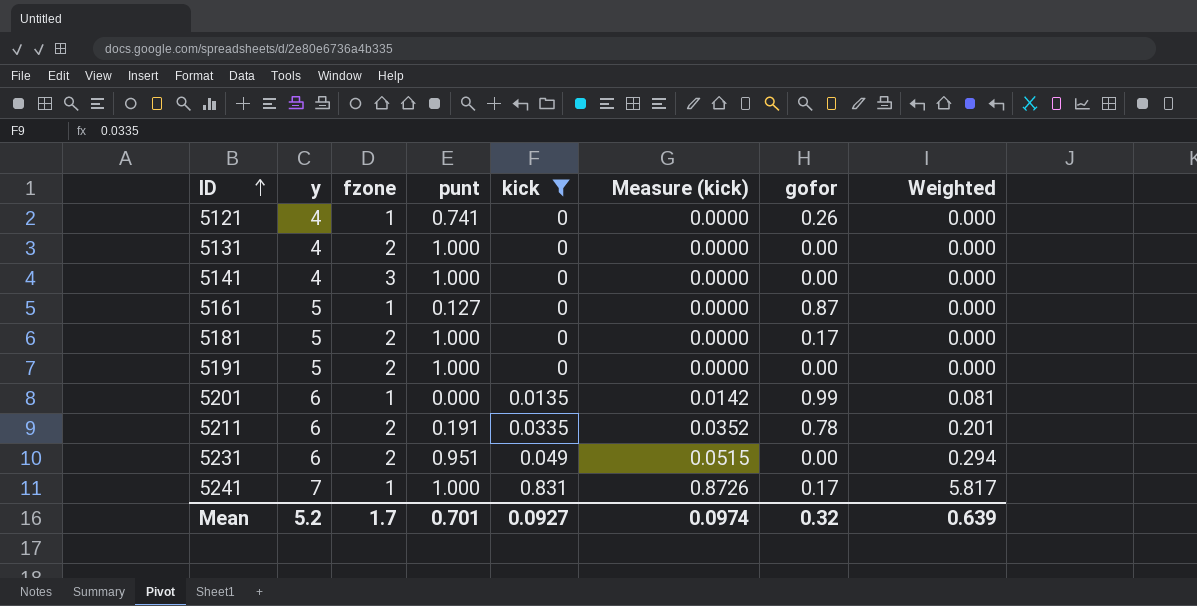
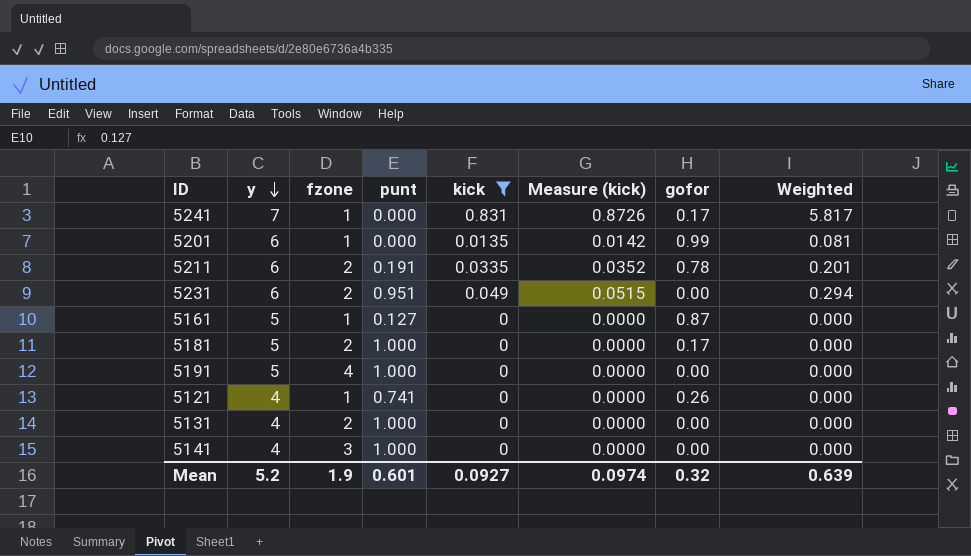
row order: ID ascending -> y descending
5241 | punt: 1.000 -> 0.000
5191 | fzone: 2 -> 4
Mean | fzone: 1.7 -> 1.9
Mean | punt: 0.701 -> 0.601

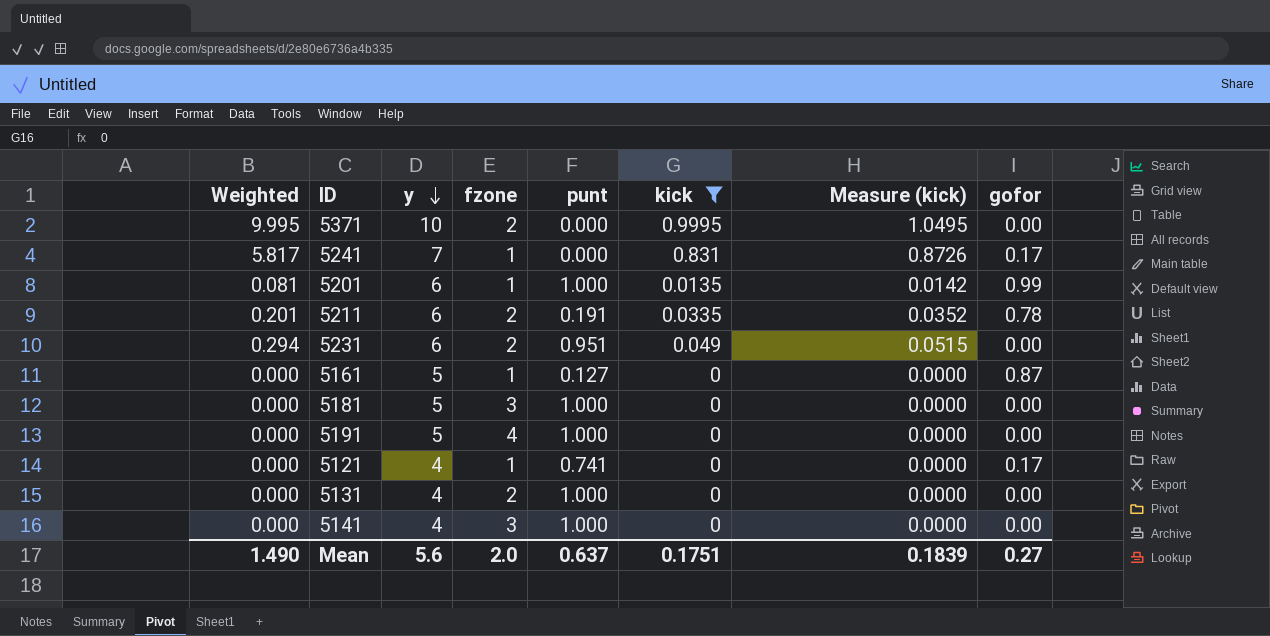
column Weighted | position: 8 -> 1
row 5371: none -> 9.995 | 10 | 2 | 0.000 | 0.9995 | 1.0495 | 0.00
5201 | punt: 0.000 -> 1.000
5181 | fzone: 2 -> 3
5181 | gofor: 0.17 -> 0.00
5121 | gofor: 0.26 -> 0.17
Mean | Weighted: 0.639 -> 1.490
Mean | y: 5.2 -> 5.6
Mean | fzone: 1.9 -> 2.0
Mean | punt: 0.601 -> 0.637
Mean | kick: 0.0927 -> 0.1751
Mean | Measure (kick): 0.0974 -> 0.1839
Mean | gofor: 0.32 -> 0.27

